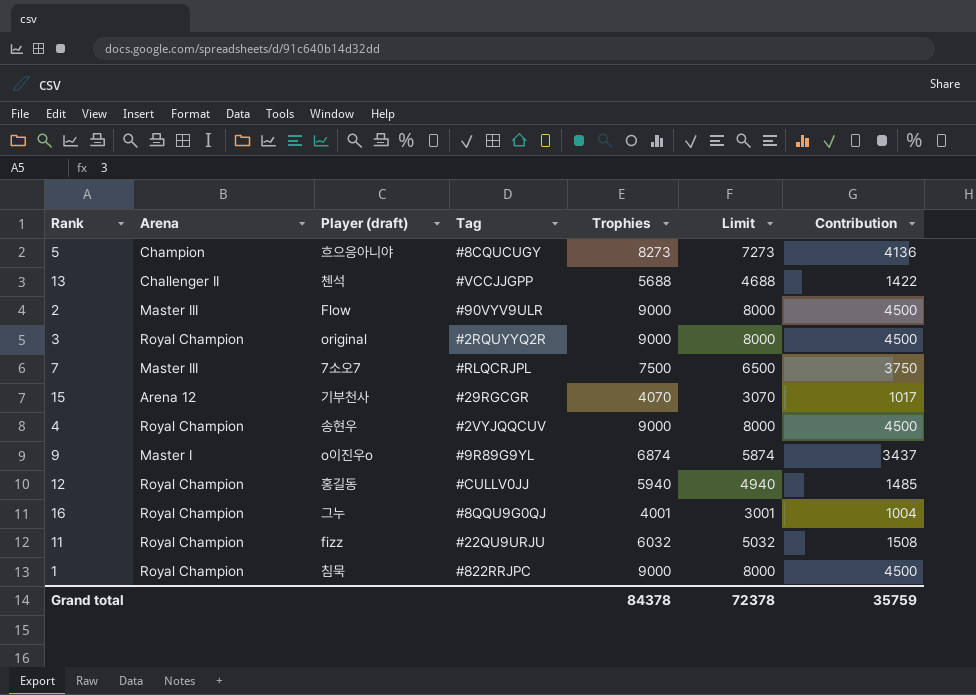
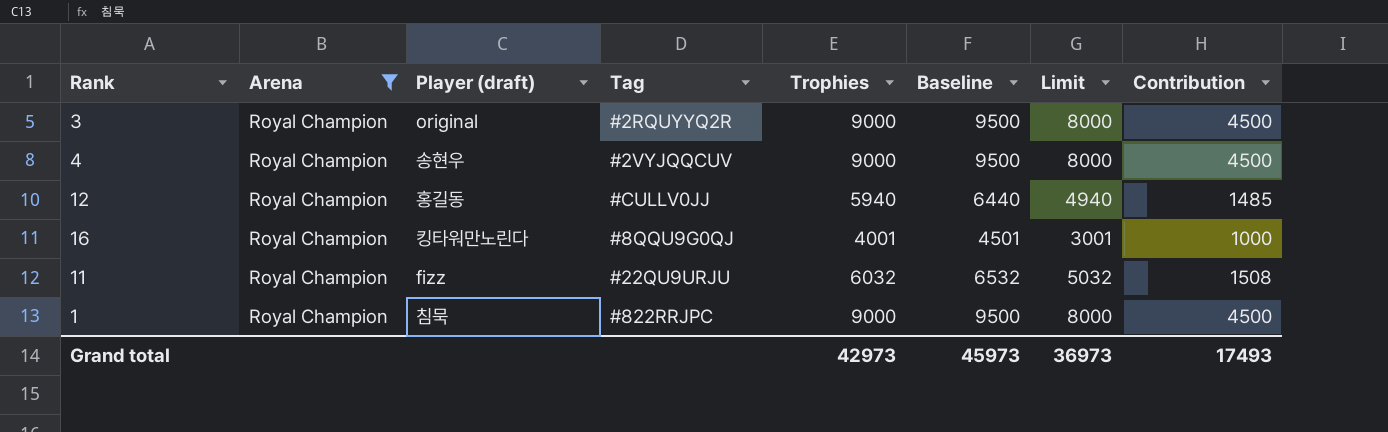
filter: none -> Arena = Royal Champion
column Baseline | formula: none -> [Trophies] + 500
16 | Player (draft): 그누 -> 킹타워만노린다
16 | Contribution: 1004 -> 1000
Grand total | Trophies: 84378 -> 42973
Grand total | Limit: 72378 -> 36973
Grand total | Contribution: 35759 -> 17493

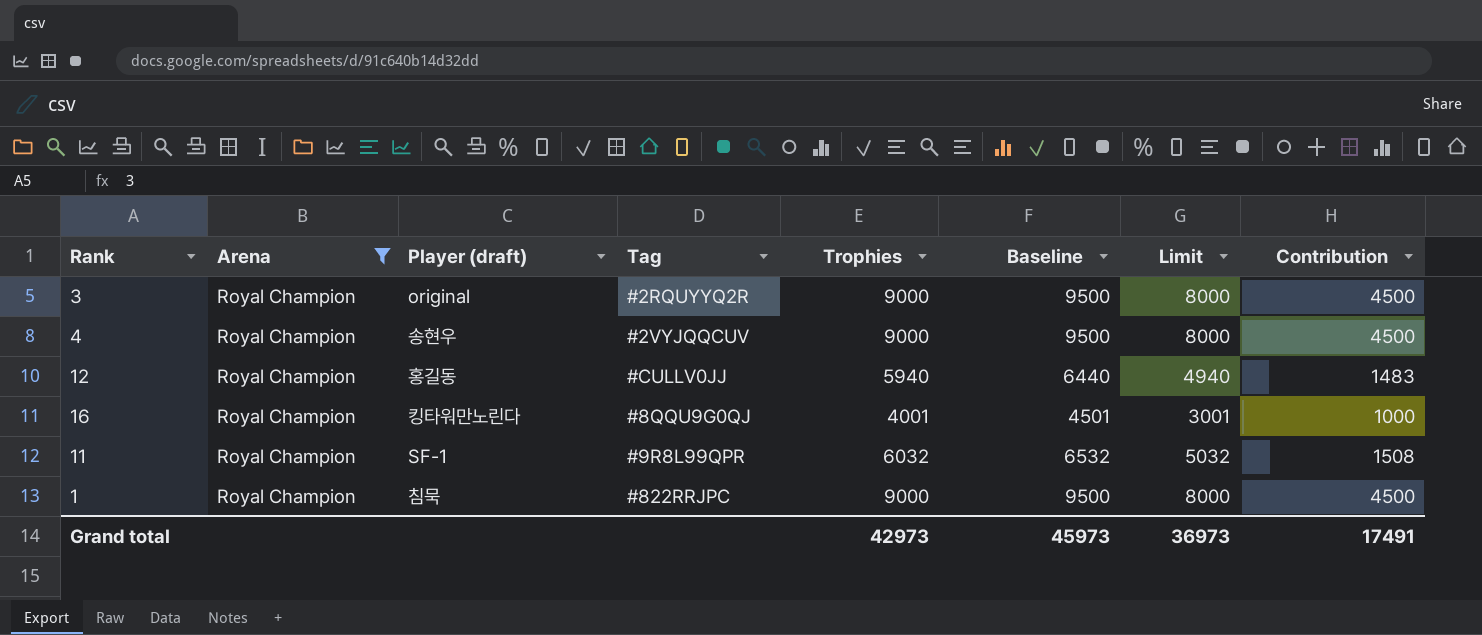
12 | Contribution: 1485 -> 1483
11 | Player (draft): fizz -> SF-1
11 | Tag: #22QU9URJU -> #9R8L99QPR
Grand total | Contribution: 17493 -> 17491

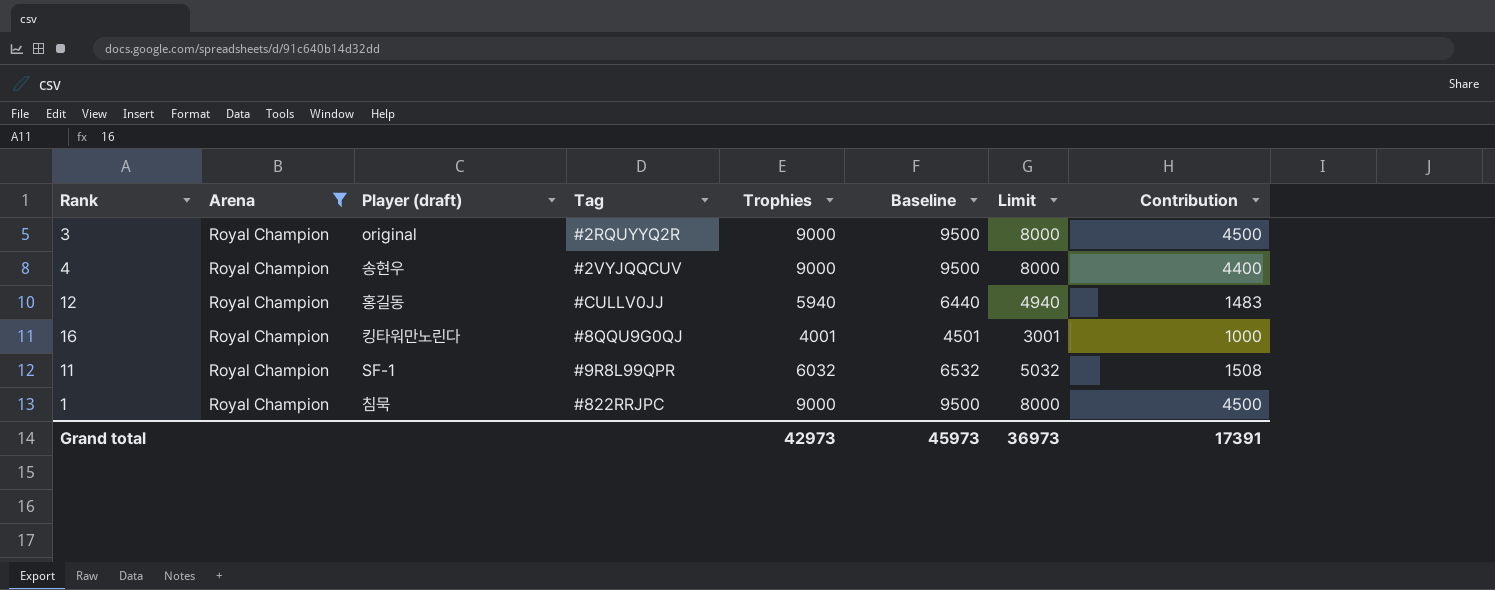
4 | Contribution: 4500 -> 4400
Grand total | Contribution: 17491 -> 17391

